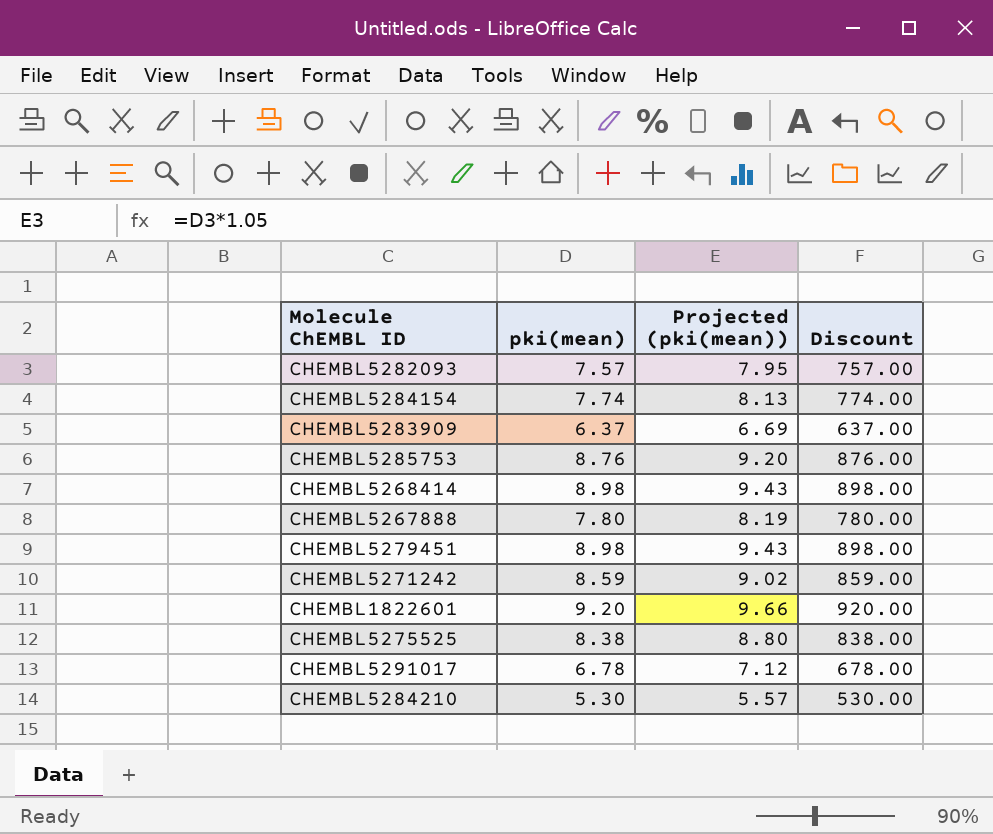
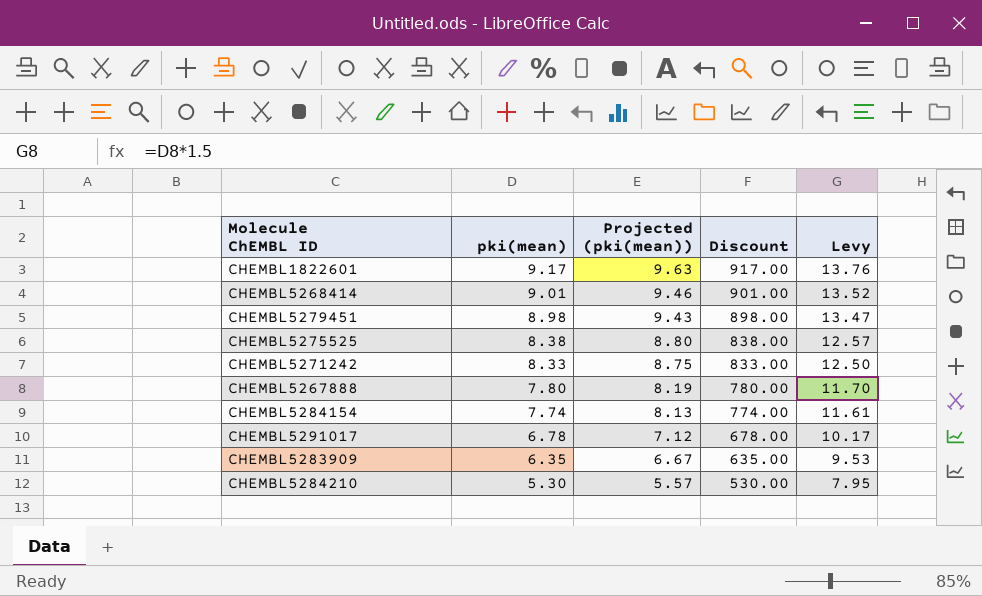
row order: none -> pki(mean) descending
column Levy | formula: none -> [pki(mean)] * 1.5
row CHEMBL5282093: 7.57 | 7.95 | 757.00 -> none
row CHEMBL5285753: 8.76 | 9.20 | 876.00 -> none
CHEMBL1822601 | pki(mean): 9.20 -> 9.17
CHEMBL1822601 | Projected (pki(mean)): 9.66 -> 9.63
CHEMBL1822601 | Discount: 920.00 -> 917.00
CHEMBL5268414 | pki(mean): 8.98 -> 9.01
CHEMBL5268414 | Projected (pki(mean)): 9.43 -> 9.46
CHEMBL5268414 | Discount: 898.00 -> 901.00
CHEMBL5271242 | pki(mean): 8.59 -> 8.33
CHEMBL5271242 | Projected (pki(mean)): 9.02 -> 8.75
CHEMBL5271242 | Discount: 859.00 -> 833.00
CHEMBL5283909 | pki(mean): 6.37 -> 6.35
CHEMBL5283909 | Projected (pki(mean)): 6.69 -> 6.67
CHEMBL5283909 | Discount: 637.00 -> 635.00

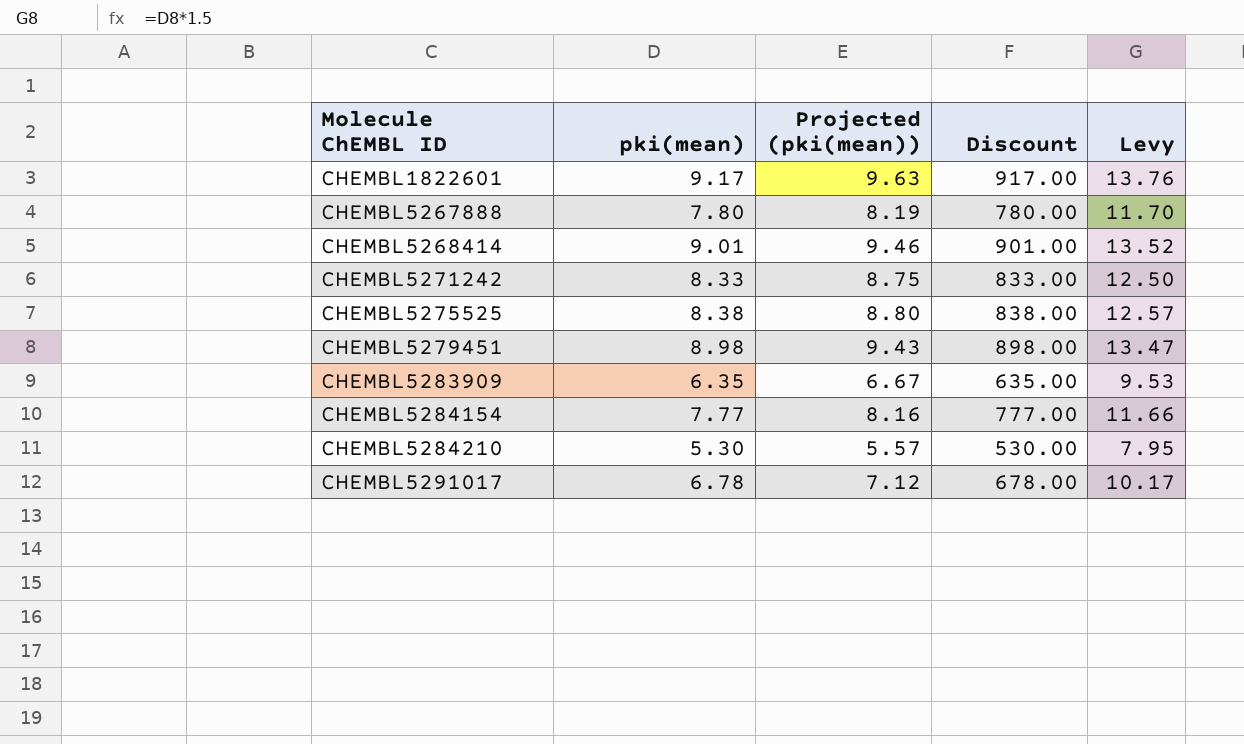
row order: pki(mean) descending -> Molecule ChEMBL ID ascending
CHEMBL5284154 | pki(mean): 7.74 -> 7.77
CHEMBL5284154 | Projected (pki(mean)): 8.13 -> 8.16
CHEMBL5284154 | Discount: 774.00 -> 777.00
CHEMBL5284154 | Levy: 11.61 -> 11.66

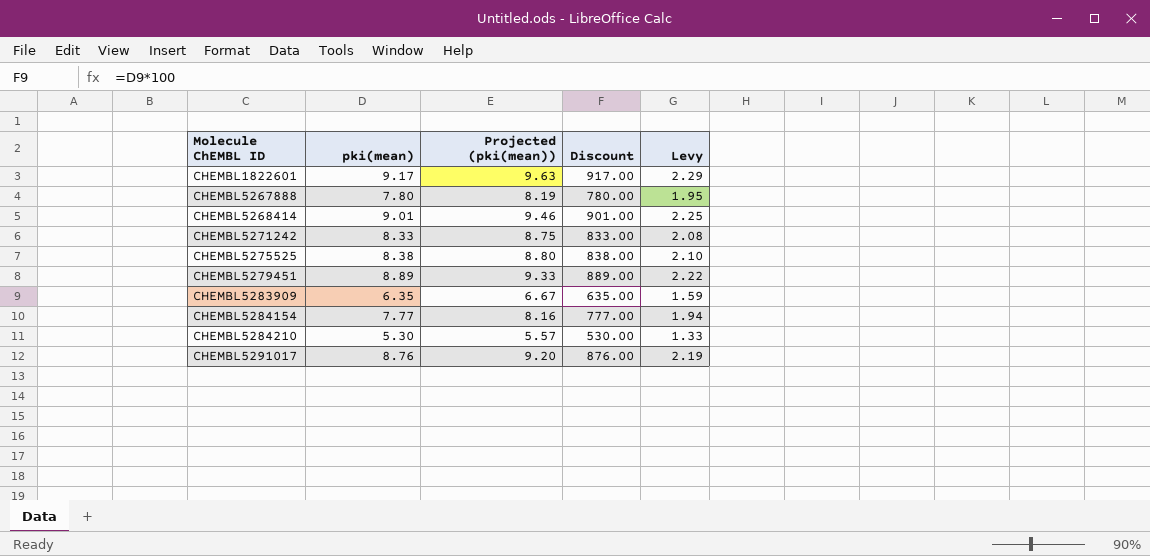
column Levy | formula: [pki(mean)] * 1.5 -> [pki(mean)] * 0.25
CHEMBL5279451 | pki(mean): 8.98 -> 8.89
CHEMBL5279451 | Projected (pki(mean)): 9.43 -> 9.33
CHEMBL5279451 | Discount: 898.00 -> 889.00
CHEMBL5291017 | pki(mean): 6.78 -> 8.76
CHEMBL5291017 | Projected (pki(mean)): 7.12 -> 9.20
CHEMBL5291017 | Discount: 678.00 -> 876.00

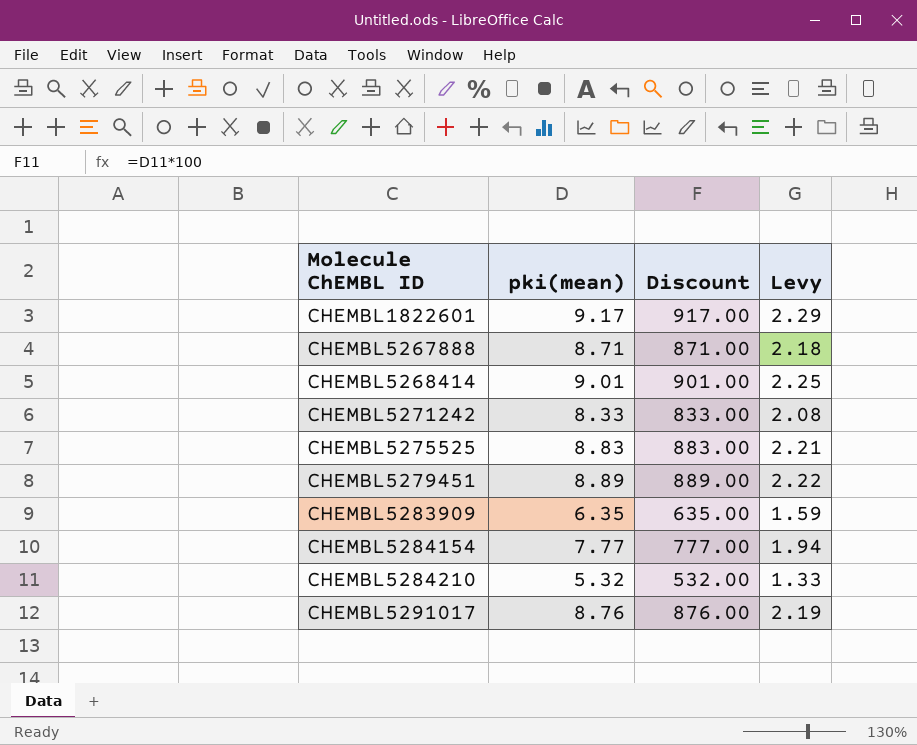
column Projected (pki(mean)) | formula: [pki(mean)] * 1.05 -> none
CHEMBL5267888 | pki(mean): 7.80 -> 8.71
CHEMBL5267888 | Discount: 780.00 -> 871.00
CHEMBL5267888 | Levy: 1.95 -> 2.18
CHEMBL5275525 | pki(mean): 8.38 -> 8.83
CHEMBL5275525 | Discount: 838.00 -> 883.00
CHEMBL5275525 | Levy: 2.10 -> 2.21
CHEMBL5284210 | pki(mean): 5.30 -> 5.32
CHEMBL5284210 | Discount: 530.00 -> 532.00

